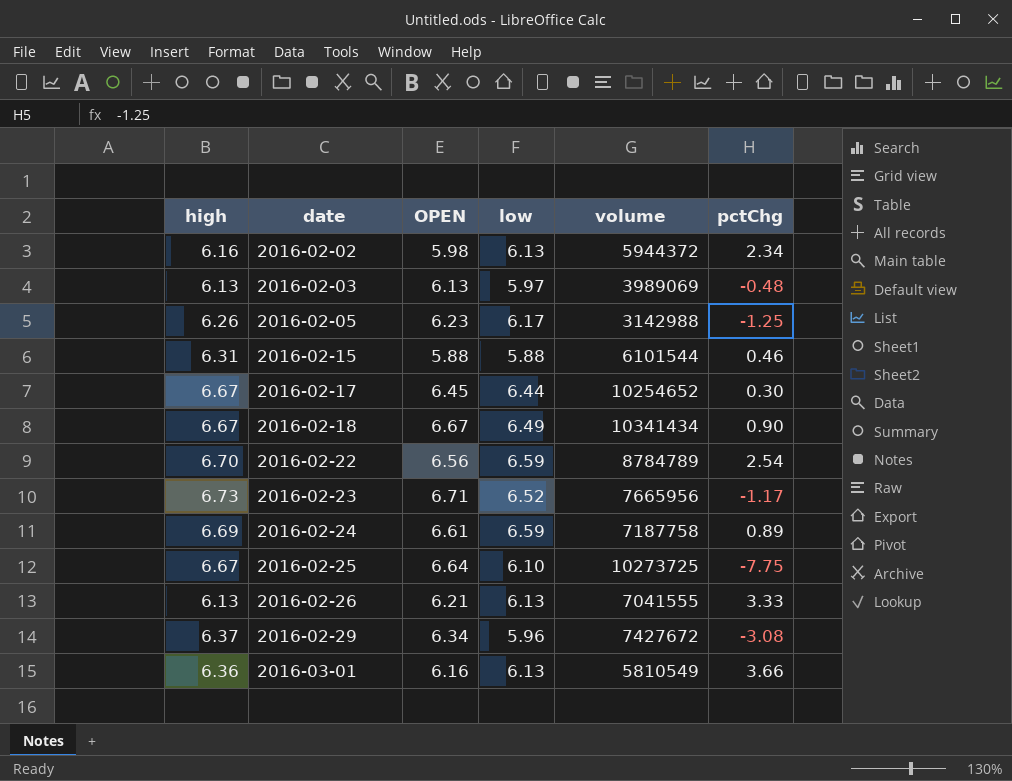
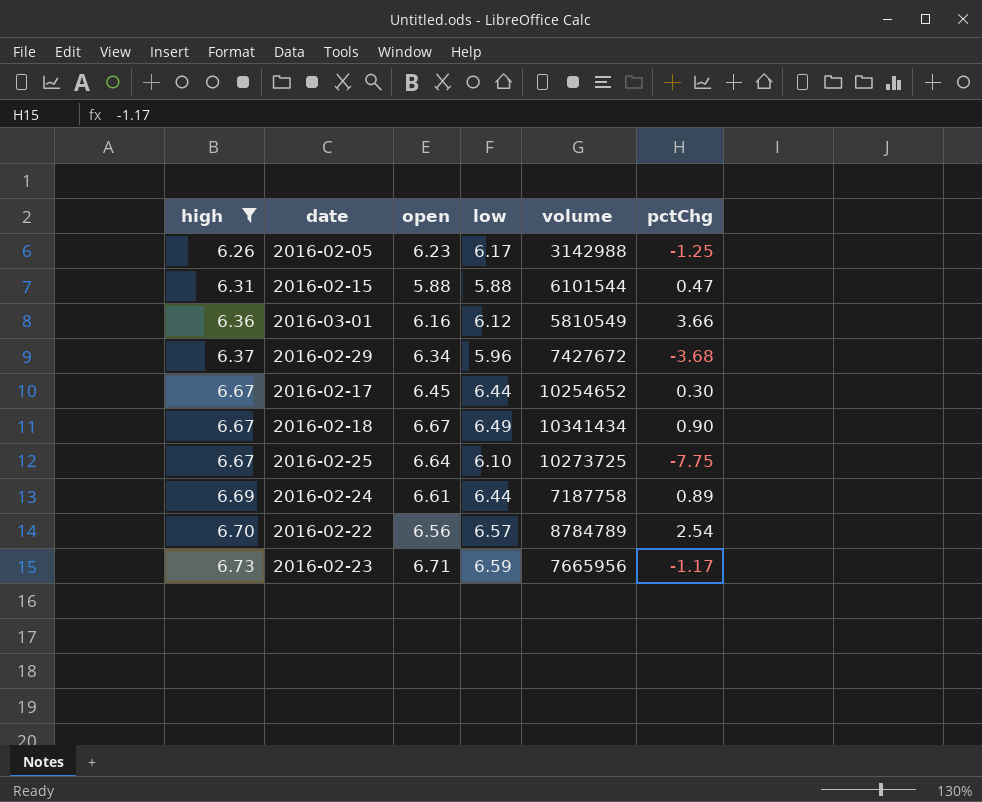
filter: none -> high >= 6.26
row order: date ascending -> high ascending
column name: OPEN -> open
2016-02-15 | pctChg: 0.46 -> 0.47
2016-03-01 | low: 6.13 -> 6.12
2016-02-29 | pctChg: -3.08 -> -3.68
2016-02-24 | low: 6.59 -> 6.44
2016-02-22 | low: 6.59 -> 6.57
2016-02-23 | low: 6.52 -> 6.59

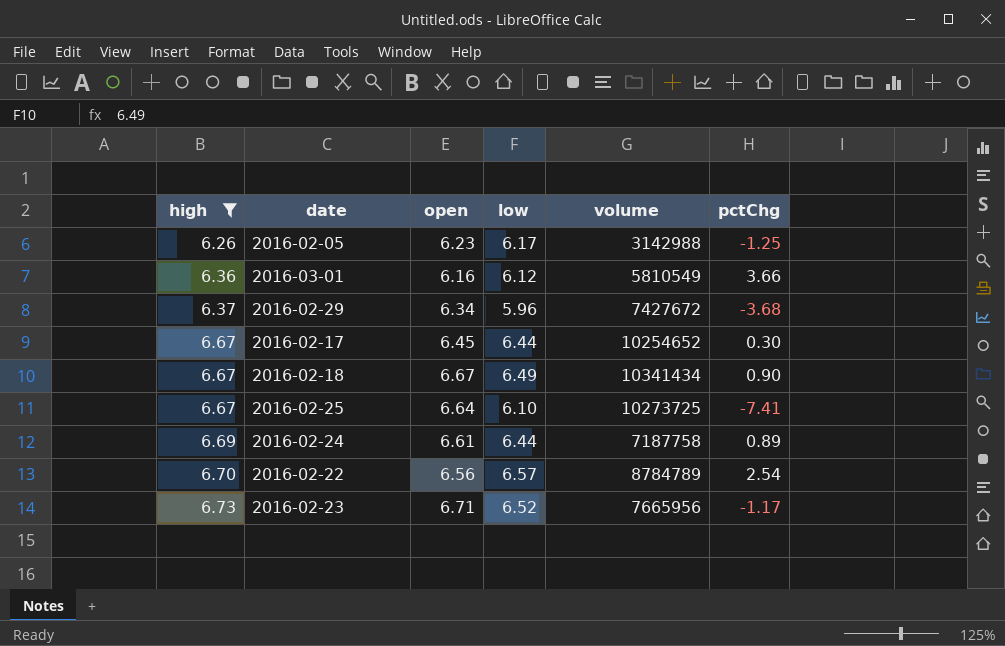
row 2016-02-15: 6.31 | 5.88 | 5.88 | 6101544 | 0.47 -> none
2016-02-25 | pctChg: -7.75 -> -7.41
2016-02-23 | low: 6.59 -> 6.52

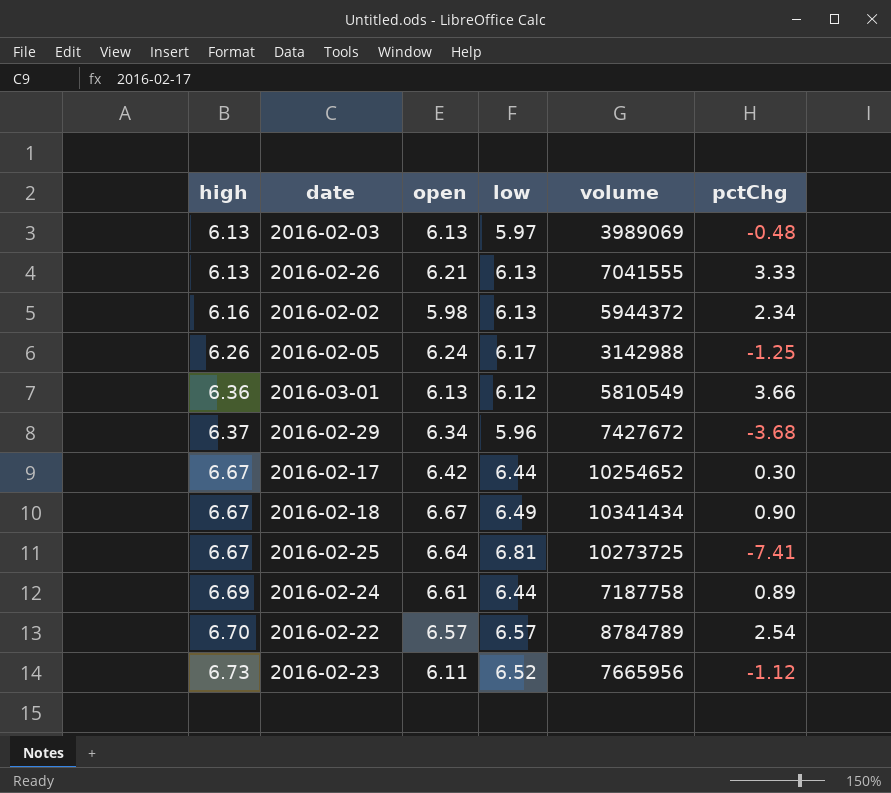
filter: high >= 6.26 -> none
2016-02-05 | open: 6.23 -> 6.24
2016-03-01 | open: 6.16 -> 6.13
2016-02-17 | open: 6.45 -> 6.42
2016-02-25 | low: 6.10 -> 6.81
2016-02-22 | open: 6.56 -> 6.57
2016-02-23 | open: 6.71 -> 6.11
2016-02-23 | pctChg: -1.17 -> -1.12

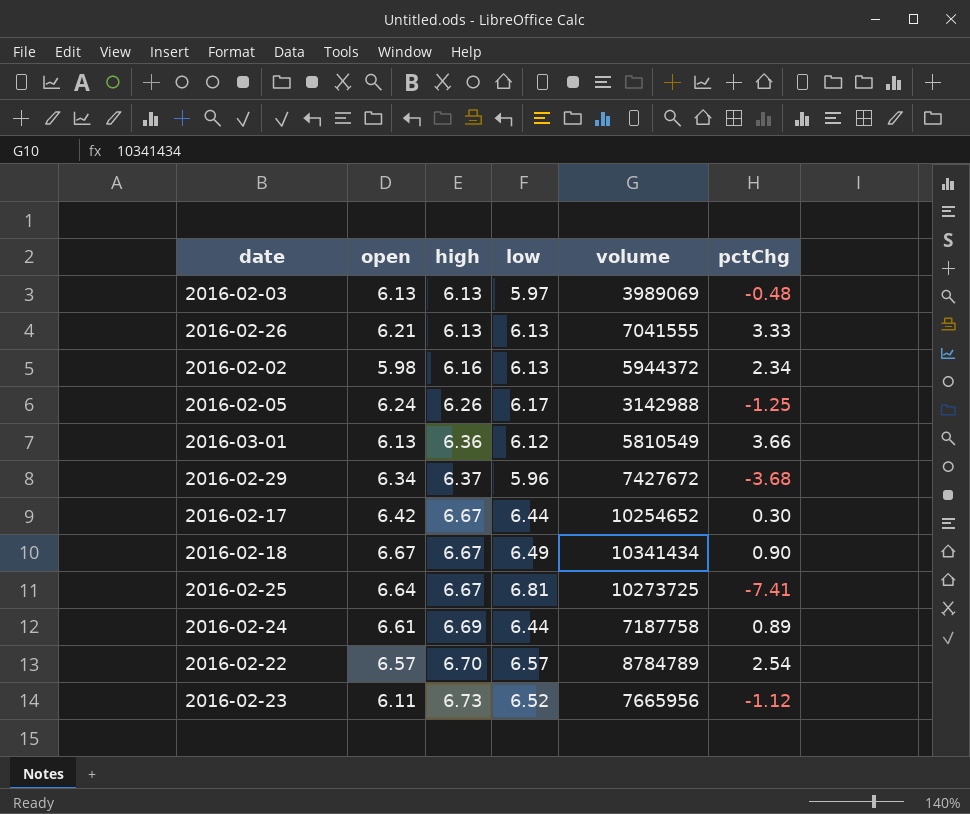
column high | position: 1 -> 3

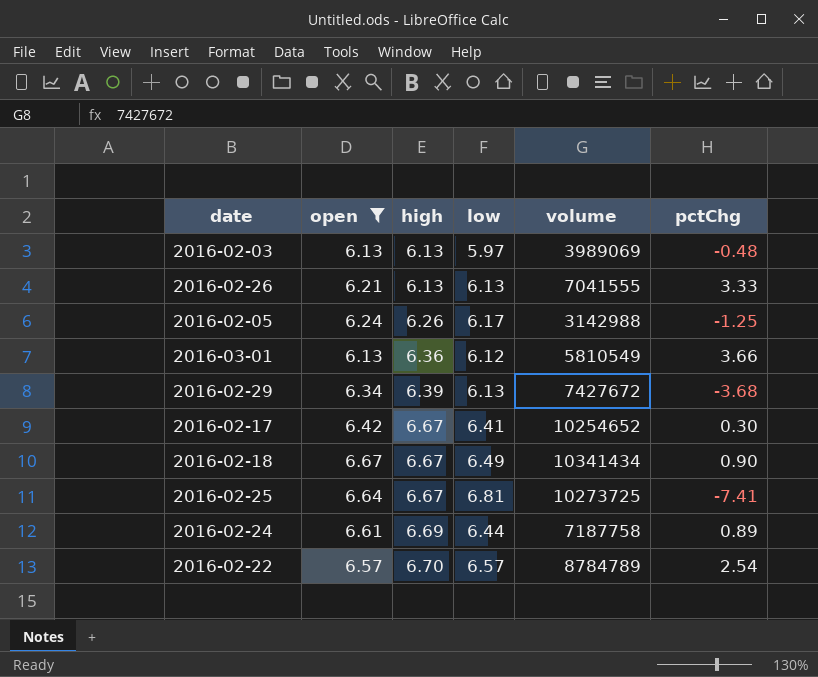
filter: none -> open >= 6.13
2016-02-29 | high: 6.37 -> 6.39
2016-02-29 | low: 5.96 -> 6.13
2016-02-17 | low: 6.44 -> 6.41

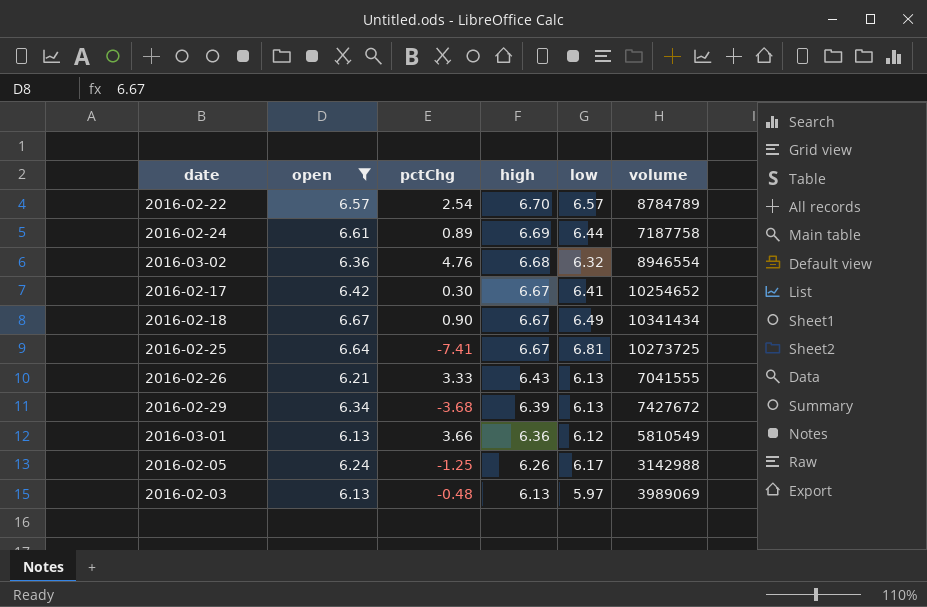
row order: high ascending -> high descending
column pctChg | position: 6 -> 3
row 2016-03-02: none -> 6.36 | 4.76 | 6.68 | 6.32 | 8946554
2016-02-26 | high: 6.13 -> 6.43

